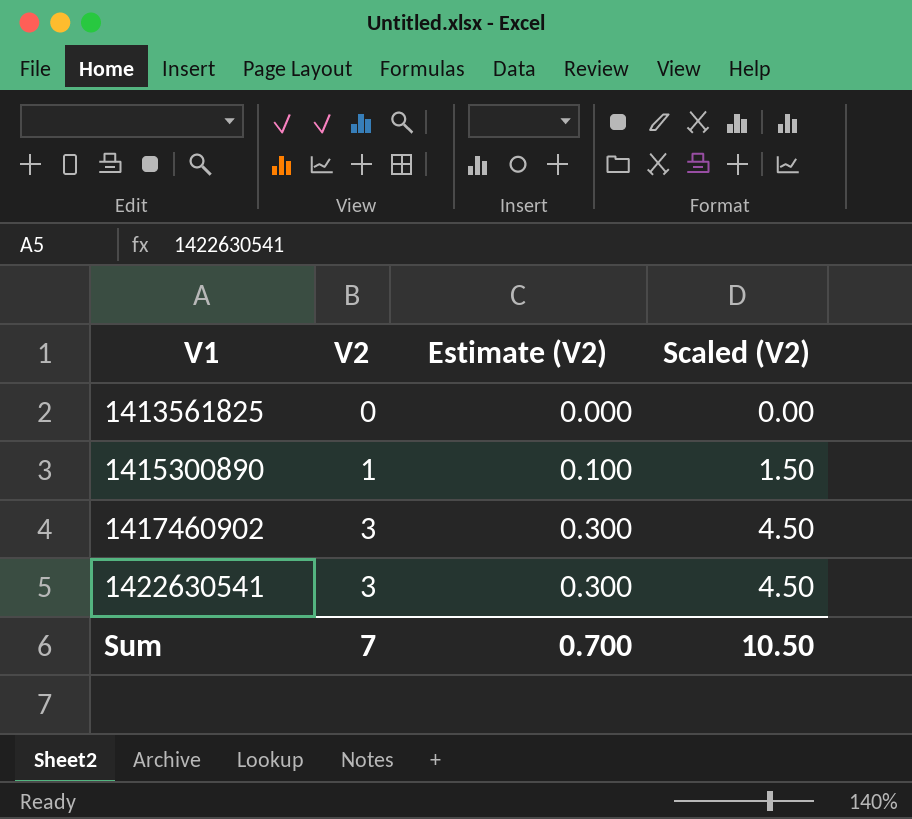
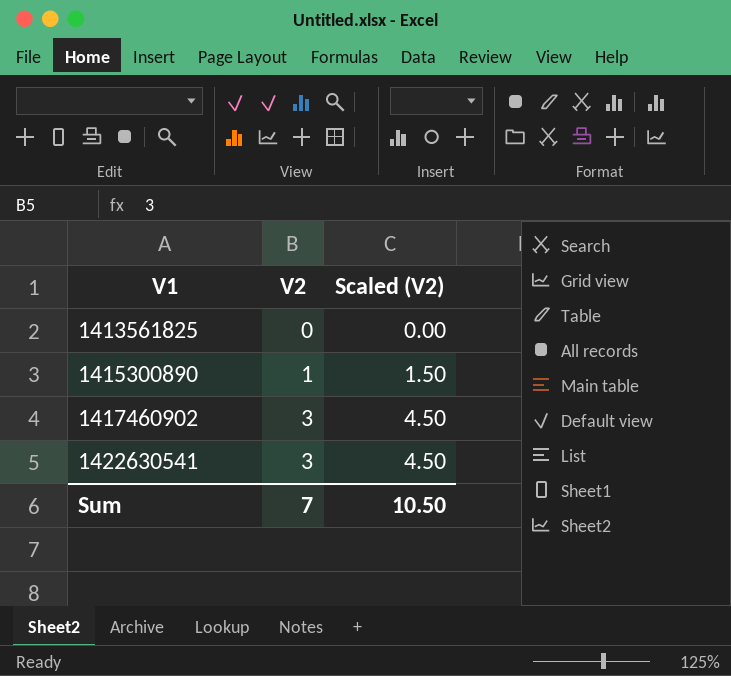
column Estimate (V2) | formula: [V2] * 0.1 -> none

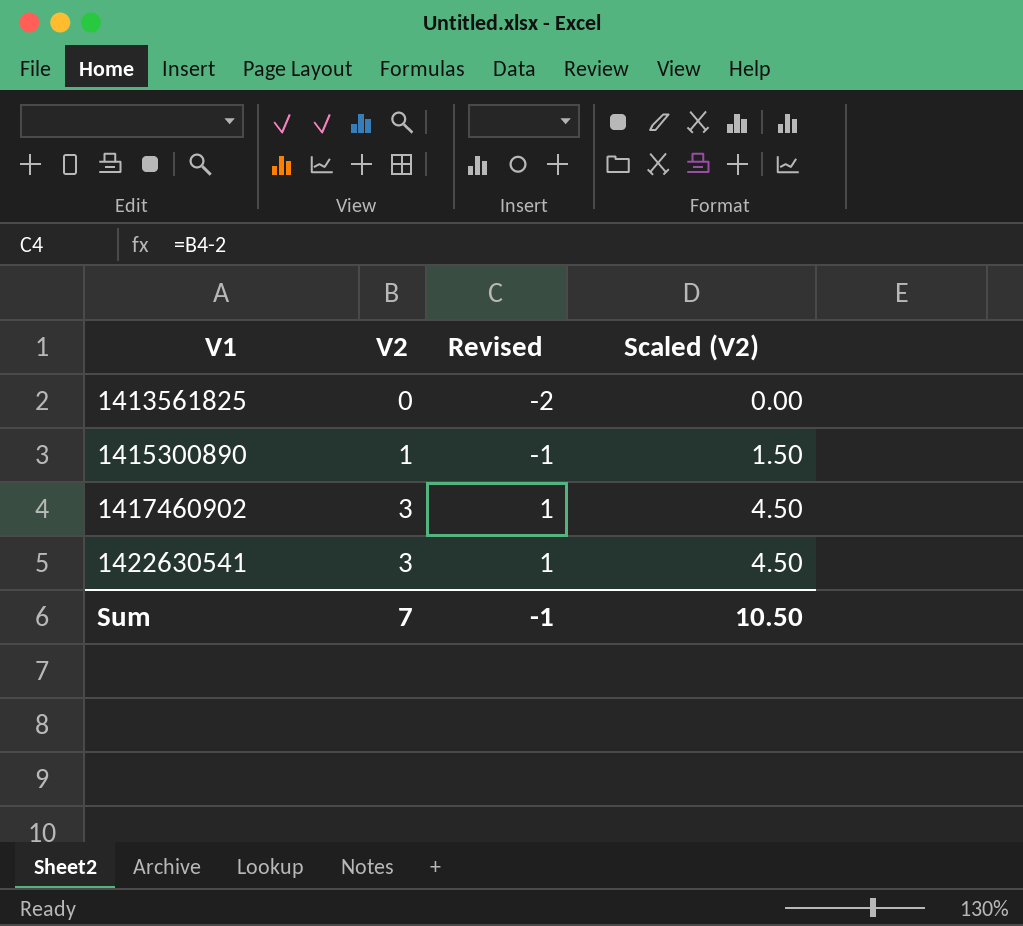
column Revised | formula: none -> [V2] - 2

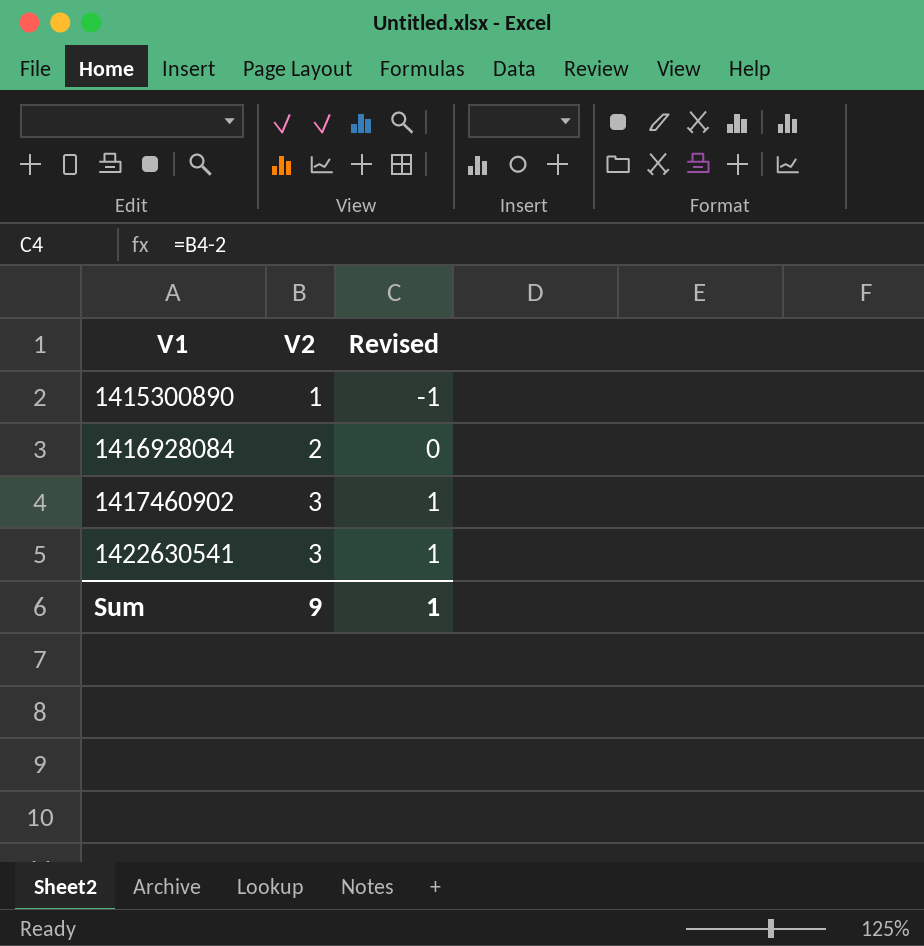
column Scaled (V2) | formula: [V2] * 1.5 -> none
row 1413561825: 0 | -2 | 0.00 -> none
row 1416928084: none -> 2 | 0
Sum | V2: 7 -> 9
Sum | Revised: -1 -> 1

